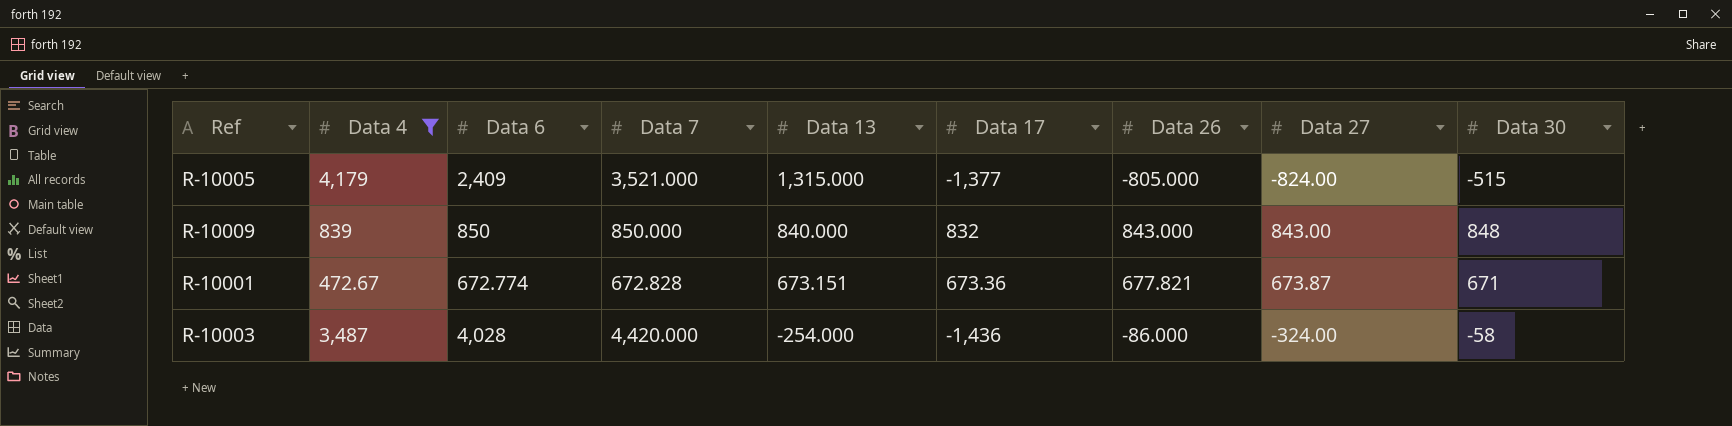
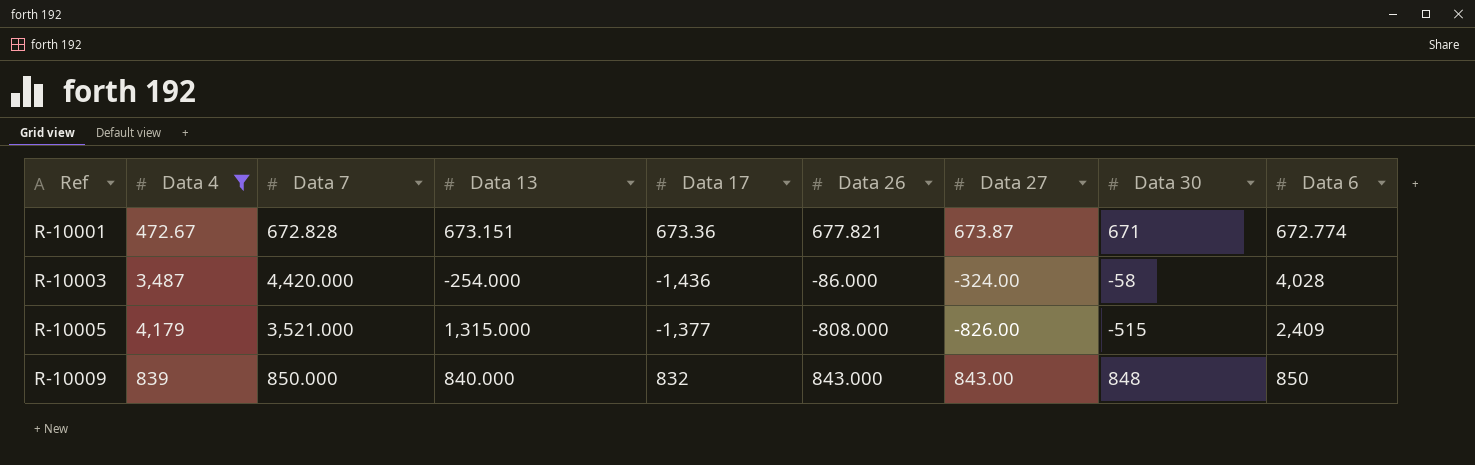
row order: Data 13 descending -> Ref ascending
column Data 6 | position: 3 -> 9
R-10005 | Data 26: -805.000 -> -808.000
R-10005 | Data 27: -824.00 -> -826.00

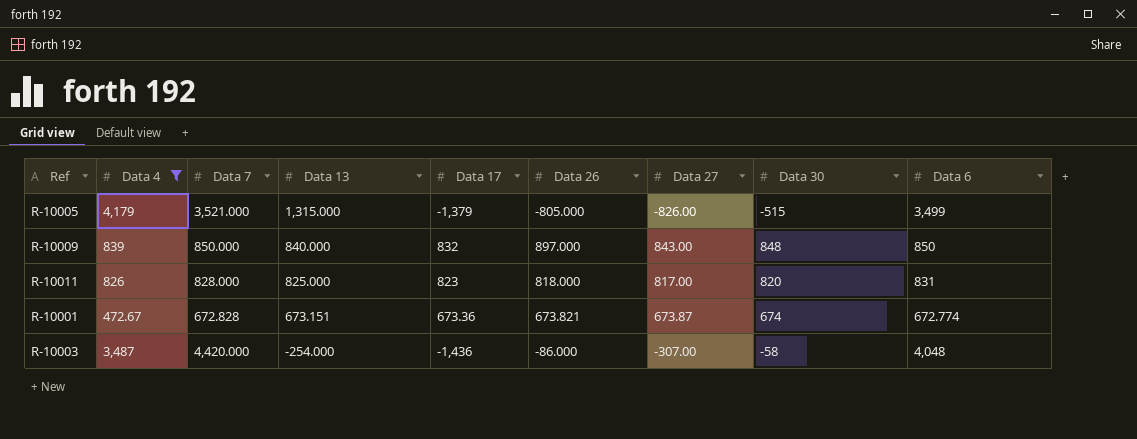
row order: Ref ascending -> Data 13 descending
R-10005 | Data 17: -1,377 -> -1,379
R-10005 | Data 26: -808.000 -> -805.000
R-10005 | Data 6: 2,409 -> 3,499
R-10009 | Data 26: 843.000 -> 897.000
row R-10011: none -> 826 | 828.000 | 825.000 | 823 | 818.000 | 817.00 | 820 | 831
R-10001 | Data 26: 677.821 -> 673.821
R-10001 | Data 30: 671 -> 674
R-10003 | Data 27: -324.00 -> -307.00
R-10003 | Data 6: 4,028 -> 4,048

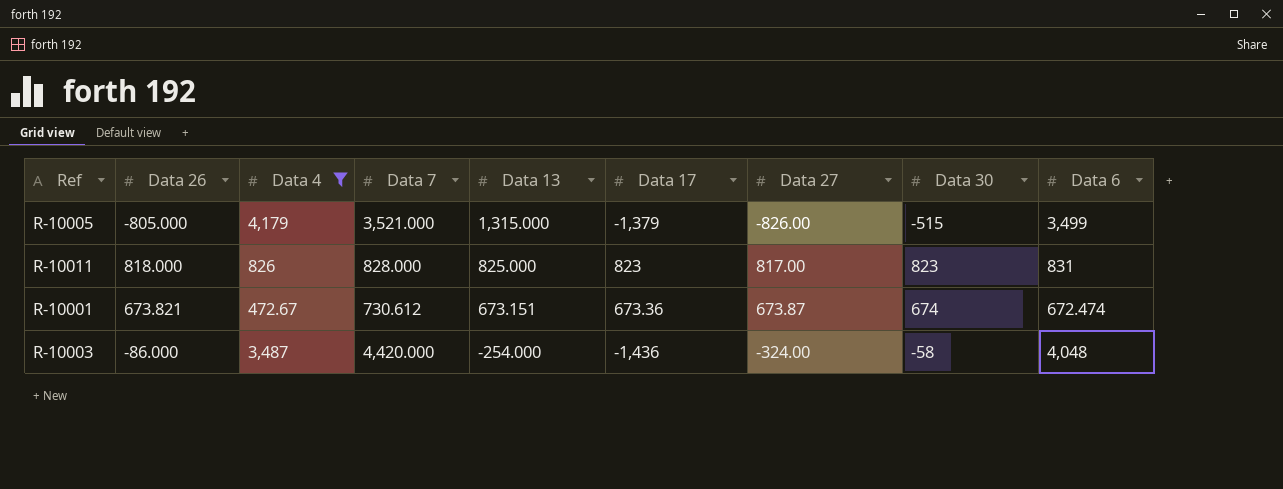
column Data 26 | position: 6 -> 2
row R-10009: 839 | 850.000 | 840.000 | 832 | 897.000 | 843.00 | 848 | 850 -> none
R-10011 | Data 30: 820 -> 823
R-10001 | Data 7: 672.828 -> 730.612
R-10001 | Data 6: 672.774 -> 672.474
R-10003 | Data 27: -307.00 -> -324.00

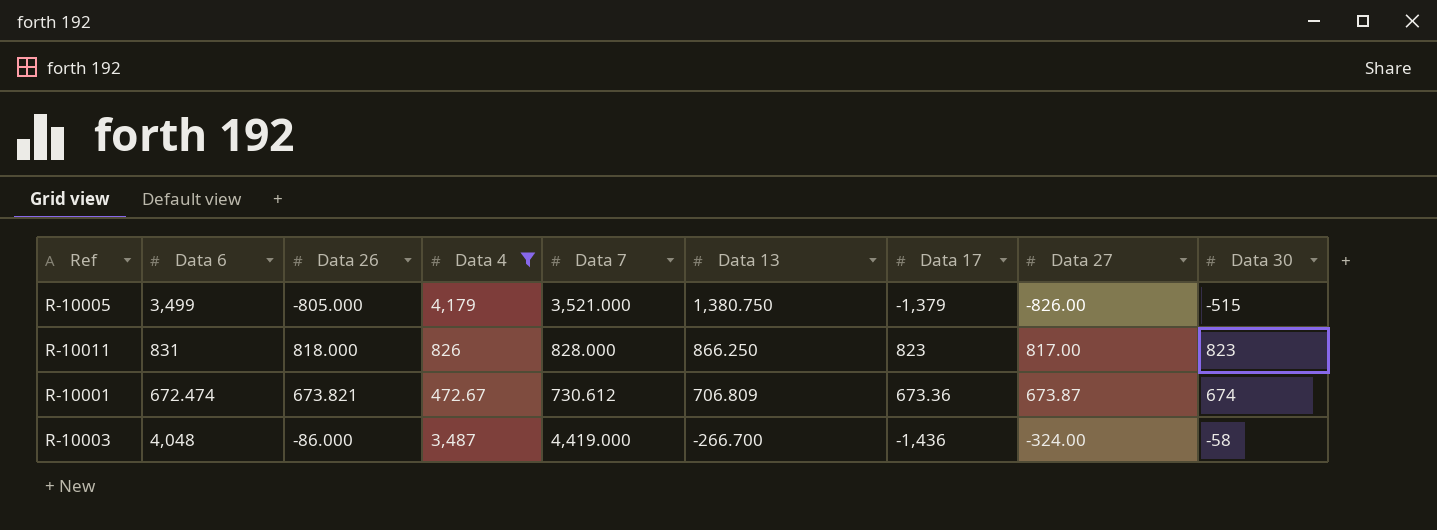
column Data 6 | position: 9 -> 2
R-10005 | Data 13: 1,315.000 -> 1,380.750
R-10011 | Data 13: 825.000 -> 866.250
R-10001 | Data 13: 673.151 -> 706.809
R-10003 | Data 7: 4,420.000 -> 4,419.000
R-10003 | Data 13: -254.000 -> -266.700

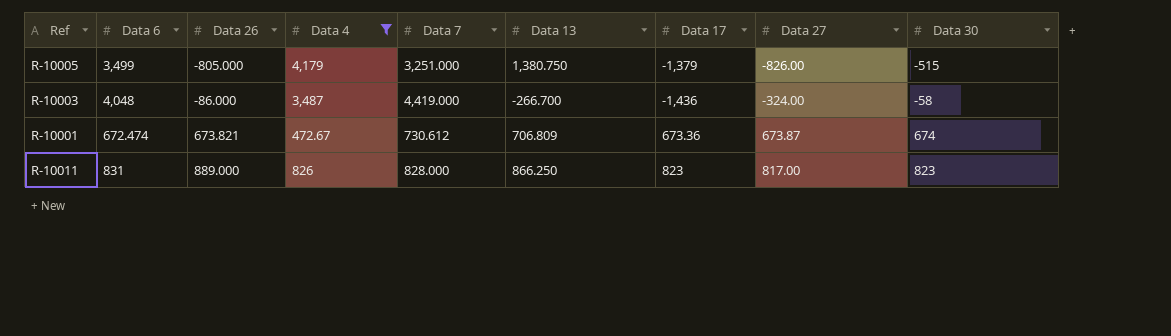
row order: Data 13 descending -> Data 26 ascending
R-10005 | Data 7: 3,521.000 -> 3,251.000
R-10011 | Data 26: 818.000 -> 889.000

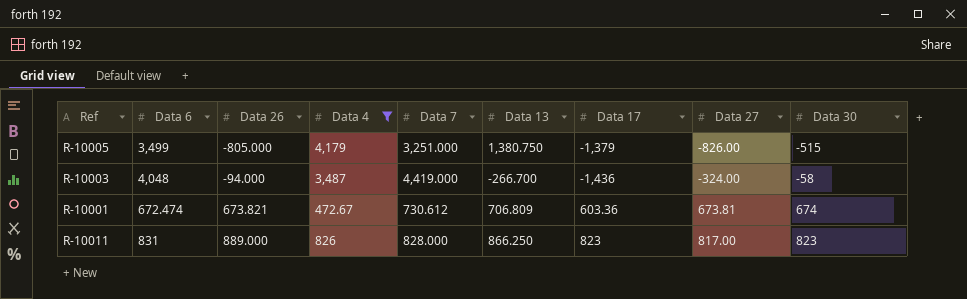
R-10003 | Data 26: -86.000 -> -94.000
R-10001 | Data 17: 673.36 -> 603.36
R-10001 | Data 27: 673.87 -> 673.81

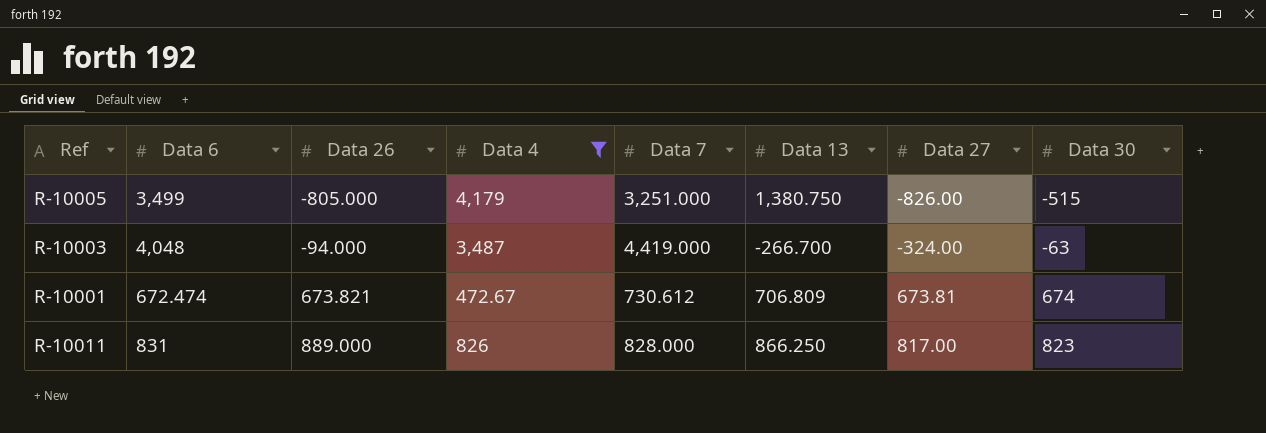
column Data 17 | position: 7 -> none
R-10003 | Data 30: -58 -> -63

